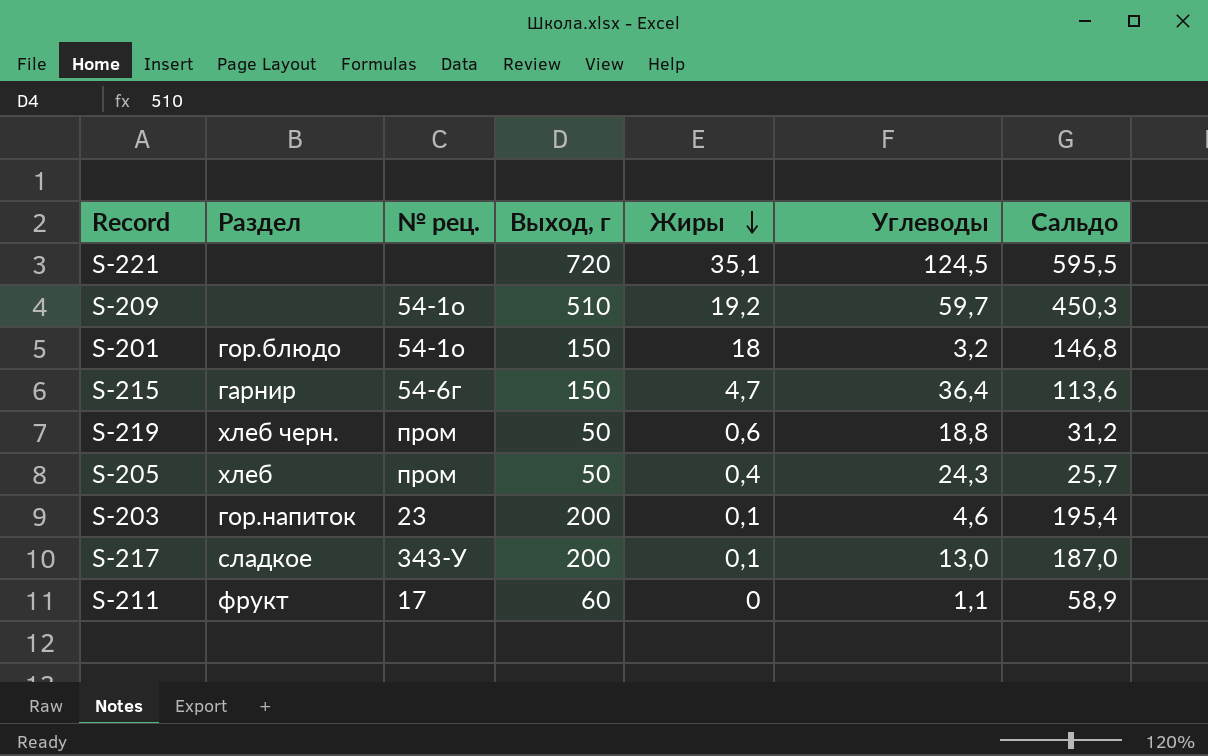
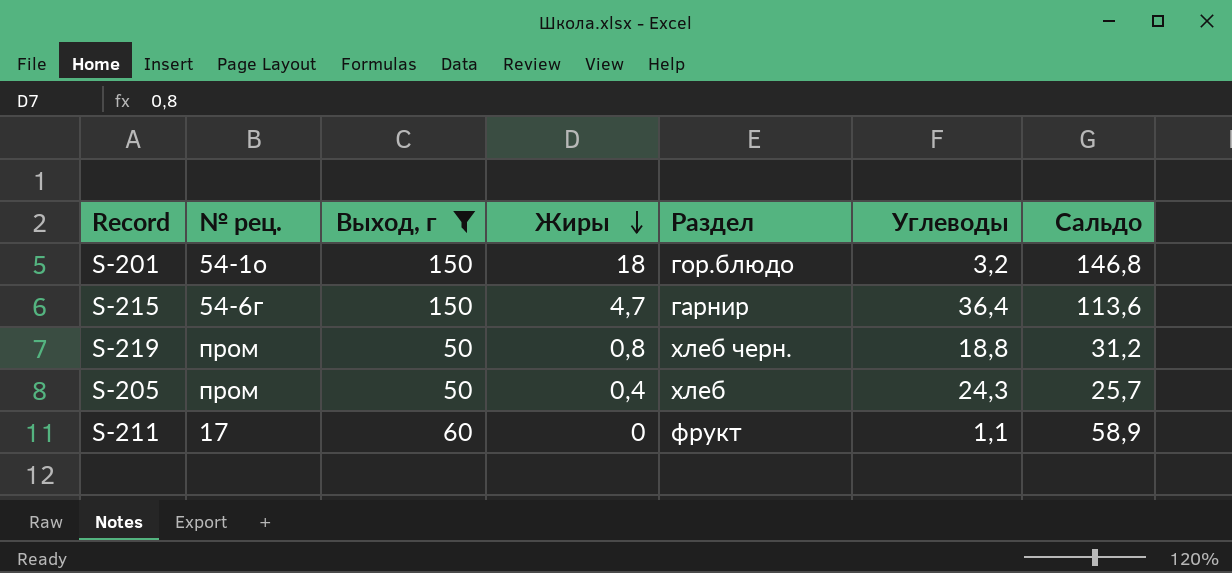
filter: none -> Выход, г <= 150
column Раздел | position: 2 -> 5
S-219 | Жиры: 0,6 -> 0,8

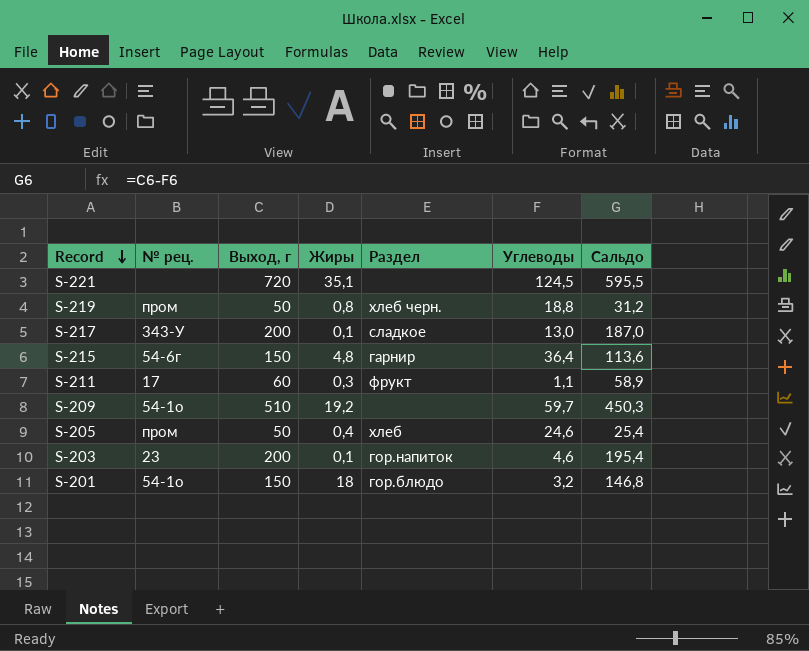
filter: Выход, г <= 150 -> none
row order: Жиры descending -> Record descending
S-215 | Жиры: 4,7 -> 4,8
S-211 | Жиры: 0 -> 0,3
S-205 | Углеводы: 24,3 -> 24,6
S-205 | Сальдо: 25,7 -> 25,4

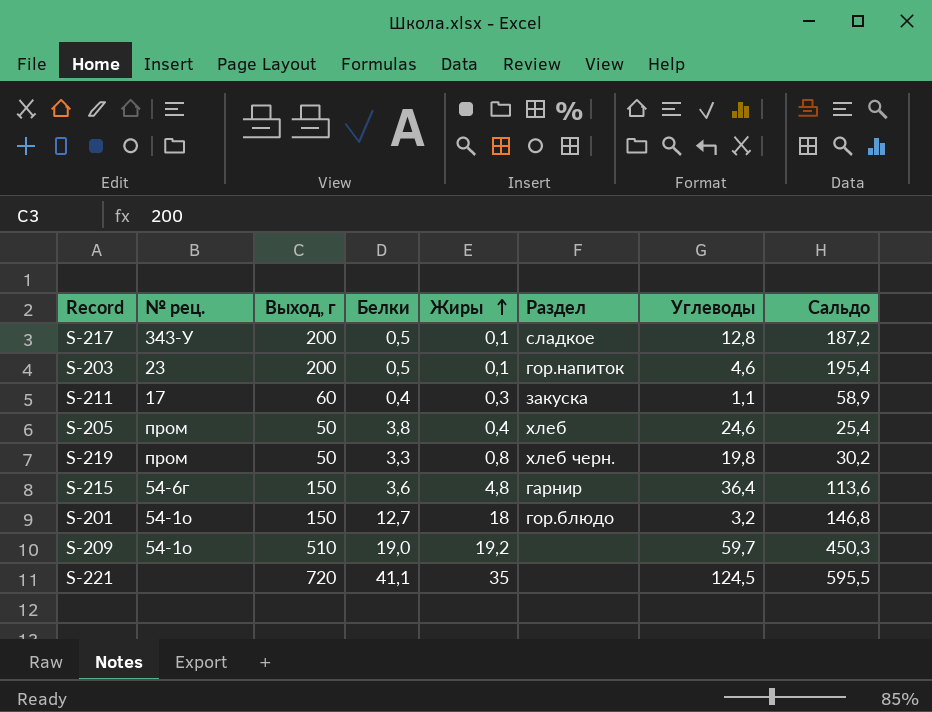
row order: Record descending -> Жиры ascending
column Белки | position: none -> 4
S-217 | Углеводы: 13,0 -> 12,8
S-217 | Сальдо: 187,0 -> 187,2
S-211 | Раздел: фрукт -> закуска
S-219 | Углеводы: 18,8 -> 19,8
S-219 | Сальдо: 31,2 -> 30,2
S-221 | Жиры: 35,1 -> 35

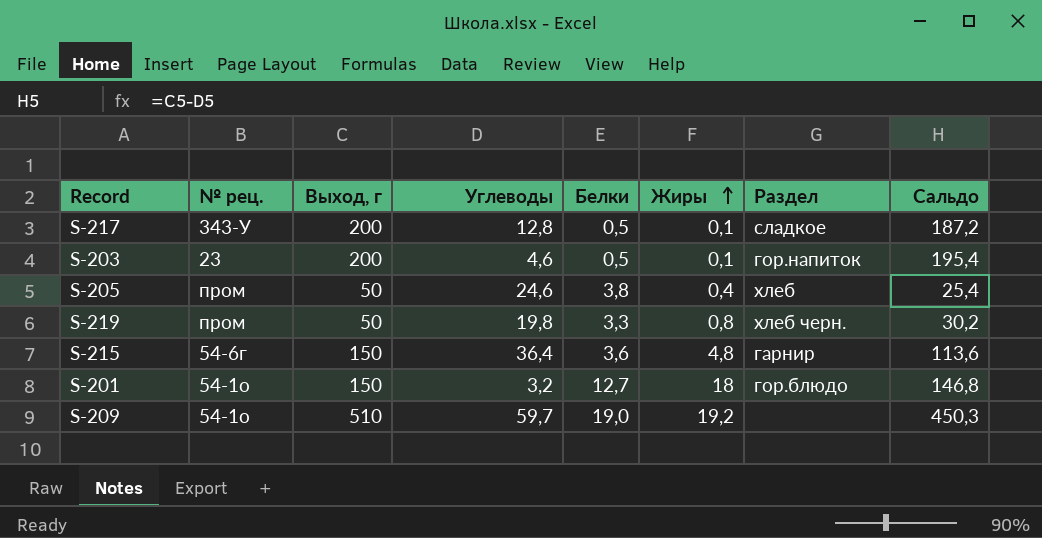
column Углеводы | position: 7 -> 4
row S-211: 17 | 60 | 0,4 | 0,3 | закуска | 1,1 | 58,9 -> none
row S-221: none | 720 | 41,1 | 35 | none | 124,5 | 595,5 -> none

